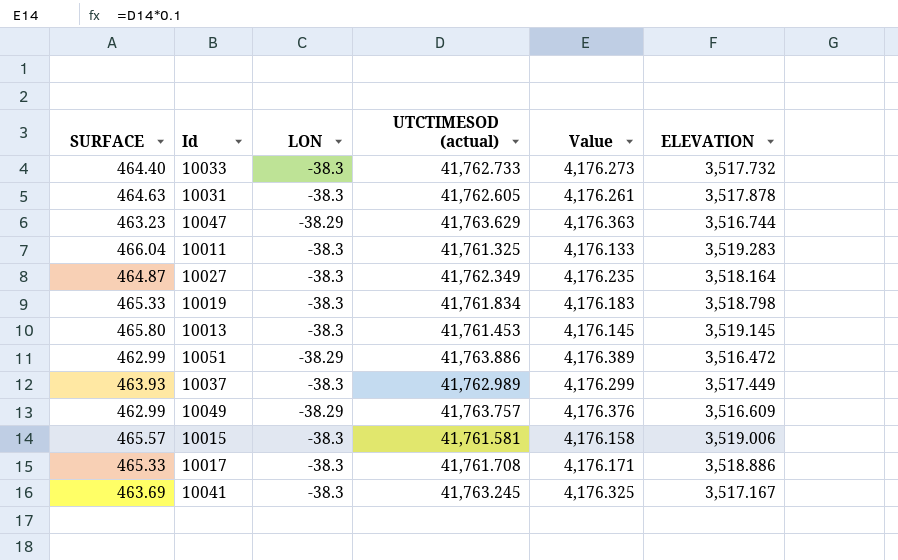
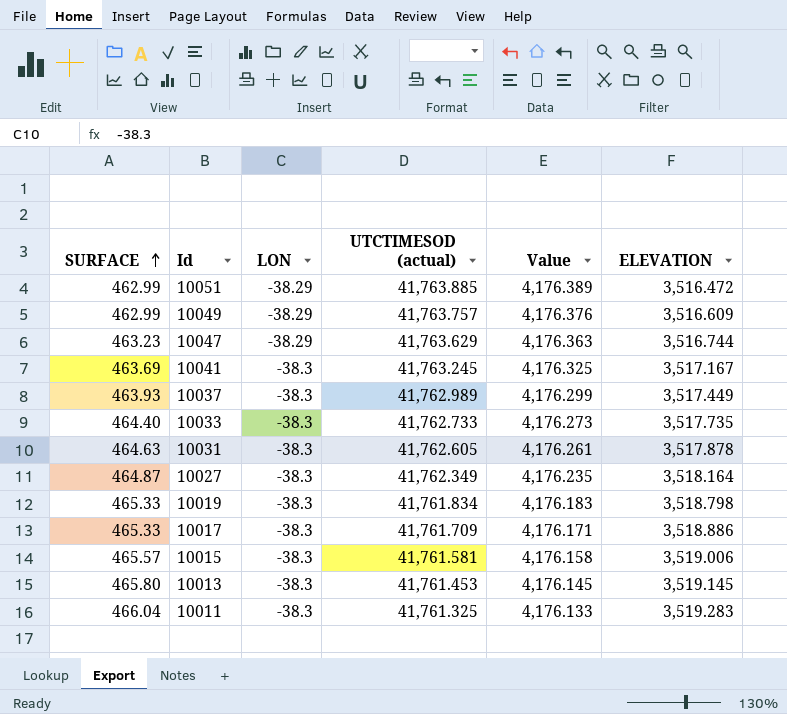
row order: none -> SURFACE ascending
10051 | UTCTIMESOD (actual): 41,763.886 -> 41,763.885
10033 | ELEVATION: 3,517.732 -> 3,517.735
10017 | UTCTIMESOD (actual): 41,761.708 -> 41,761.709

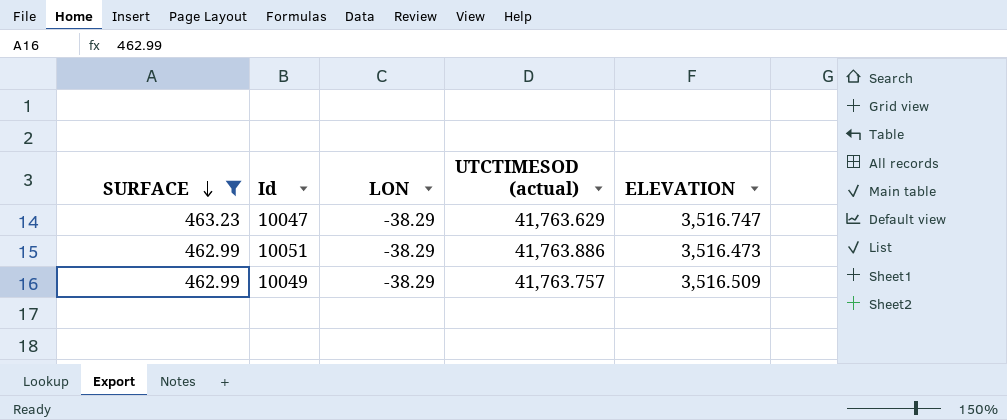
filter: none -> SURFACE <= 463.23
row order: SURFACE ascending -> SURFACE descending
column Value | formula: [UTCTIMESOD (actual)] * 0.1 -> none
10047 | ELEVATION: 3,516.744 -> 3,516.747
10051 | UTCTIMESOD (actual): 41,763.885 -> 41,763.886
10051 | ELEVATION: 3,516.472 -> 3,516.473
10049 | ELEVATION: 3,516.609 -> 3,516.509

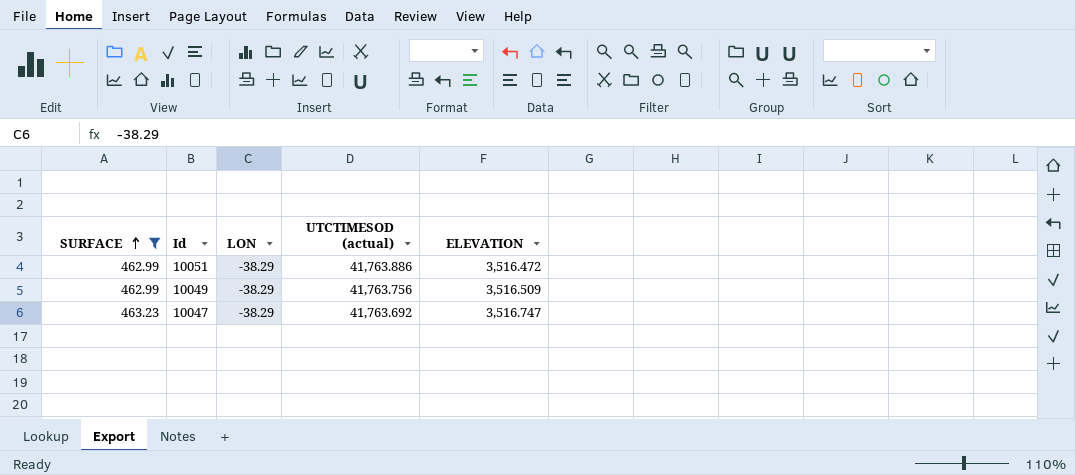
row order: SURFACE descending -> SURFACE ascending
10051 | ELEVATION: 3,516.473 -> 3,516.472
10049 | UTCTIMESOD (actual): 41,763.757 -> 41,763.756
10047 | UTCTIMESOD (actual): 41,763.629 -> 41,763.692

